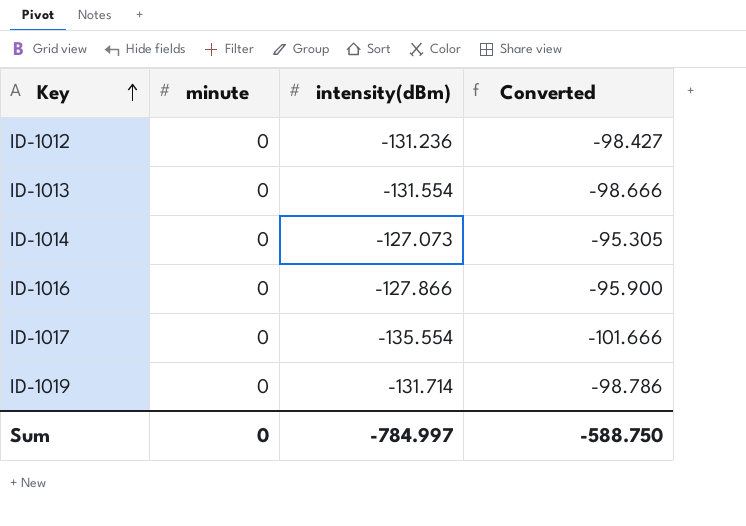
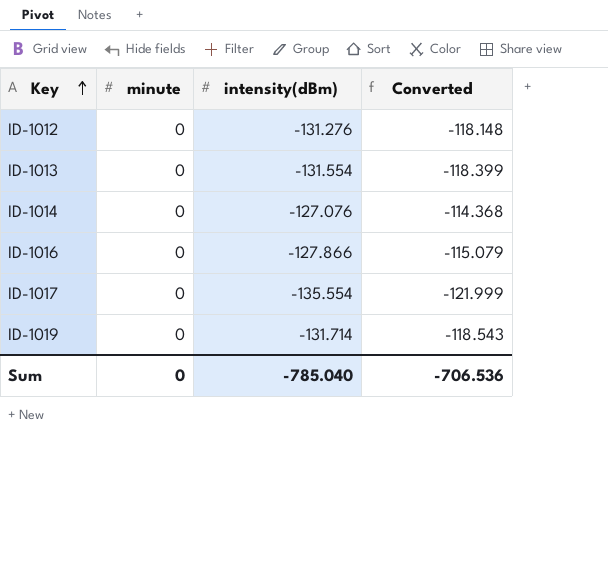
column Converted | formula: [intensity(dBm)] * 0.75 -> [intensity(dBm)] * 0.9
ID-1012 | intensity(dBm): -131.236 -> -131.276
ID-1014 | intensity(dBm): -127.073 -> -127.076
Sum | intensity(dBm): -784.997 -> -785.040
Sum | Converted: -588.750 -> -706.536

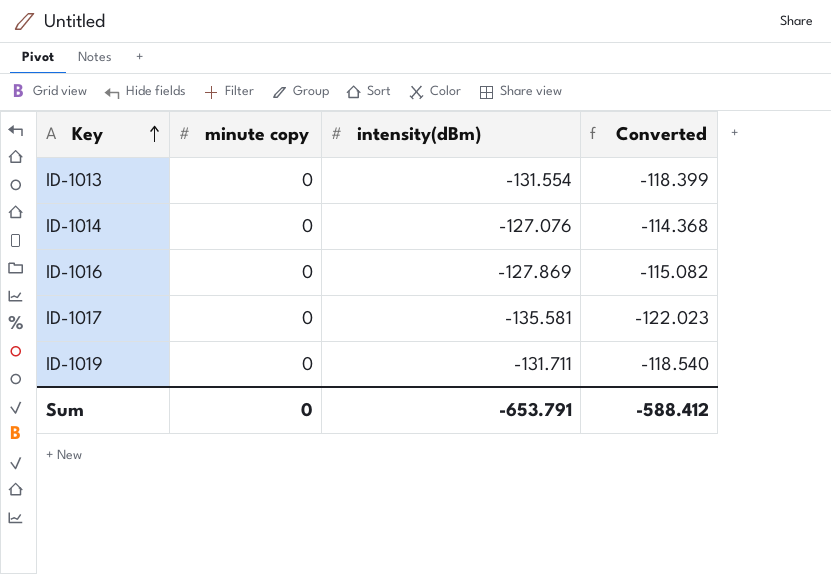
column name: minute -> minute copy
row ID-1012: 0 | -131.276 | -118.148 -> none
ID-1016 | intensity(dBm): -127.866 -> -127.869
ID-1016 | Converted: -115.079 -> -115.082
ID-1017 | intensity(dBm): -135.554 -> -135.581
ID-1017 | Converted: -121.999 -> -122.023
ID-1019 | intensity(dBm): -131.714 -> -131.711
ID-1019 | Converted: -118.543 -> -118.540
Sum | intensity(dBm): -785.040 -> -653.791
Sum | Converted: -706.536 -> -588.412

